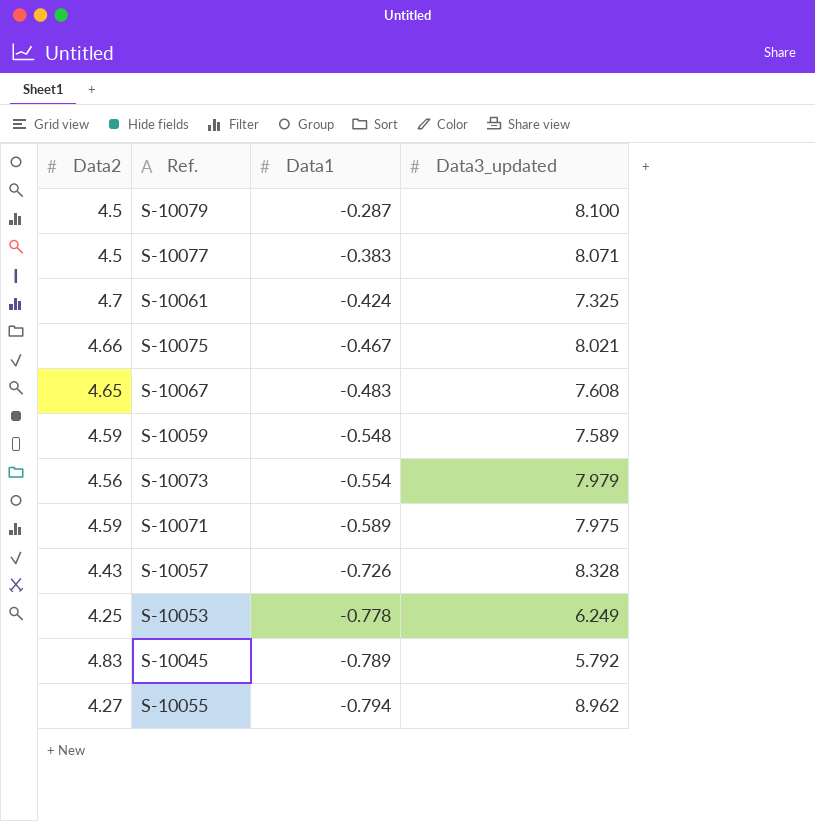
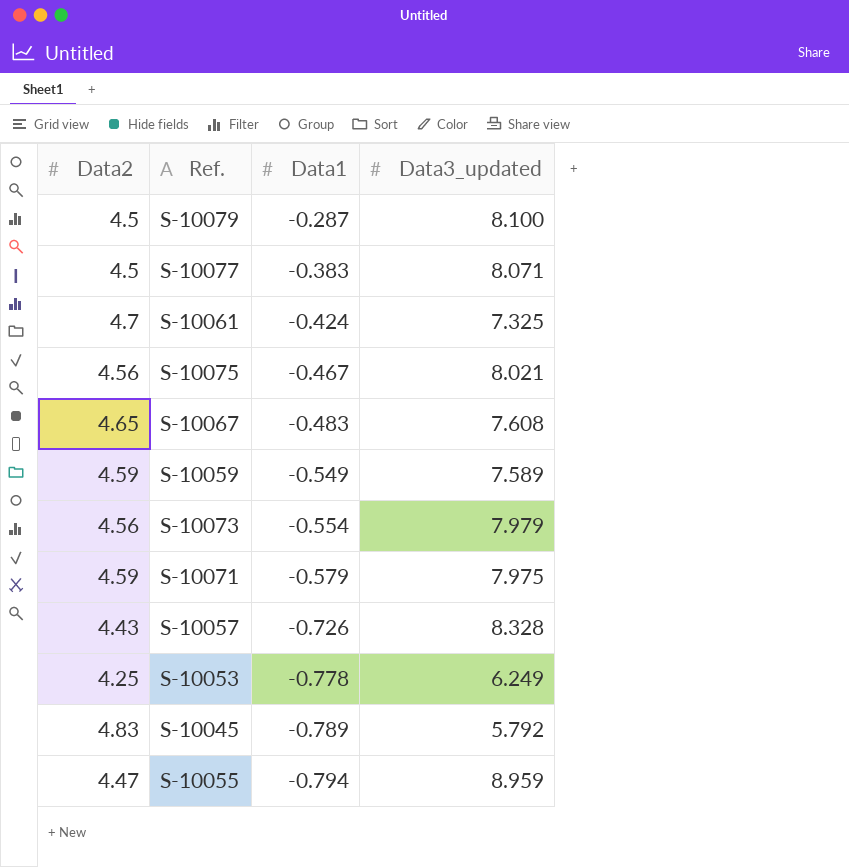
S-10075 | Data2: 4.66 -> 4.56
S-10059 | Data1: -0.548 -> -0.549
S-10071 | Data1: -0.589 -> -0.579
S-10055 | Data2: 4.27 -> 4.47
S-10055 | Data3_updated: 8.962 -> 8.959

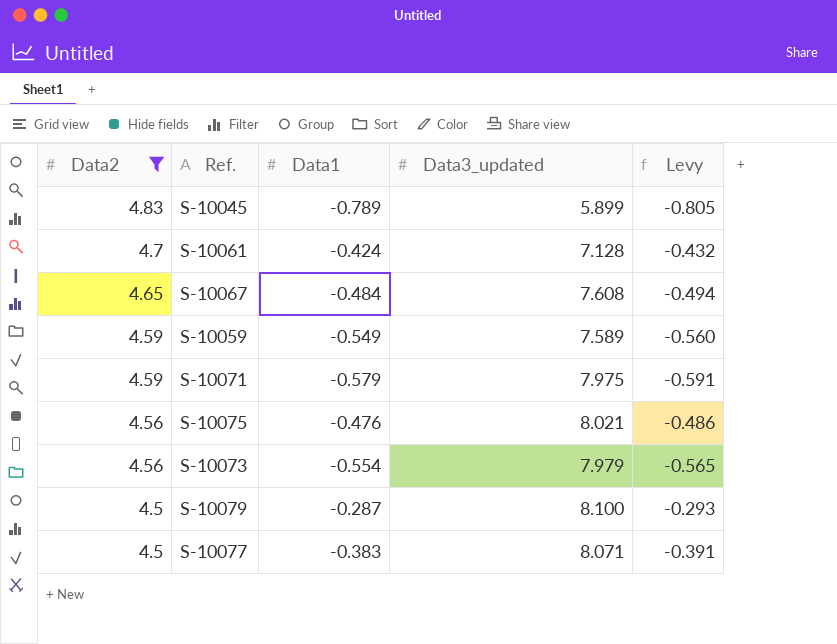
filter: none -> Data2 >= 4.5
row order: Data1 descending -> Data2 descending
column Levy | formula: none -> [Data1] * 1.02
S-10045 | Data3_updated: 5.792 -> 5.899
S-10061 | Data3_updated: 7.325 -> 7.128
S-10067 | Data1: -0.483 -> -0.484
S-10075 | Data1: -0.467 -> -0.476

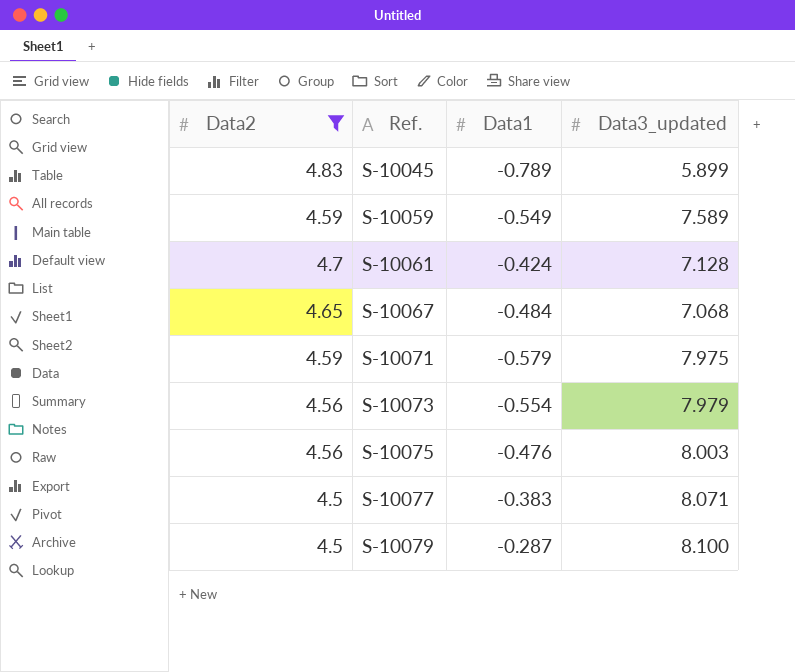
row order: Data2 descending -> Ref. ascending
column Levy | formula: [Data1] * 1.02 -> none
S-10067 | Data3_updated: 7.608 -> 7.068
S-10075 | Data3_updated: 8.021 -> 8.003

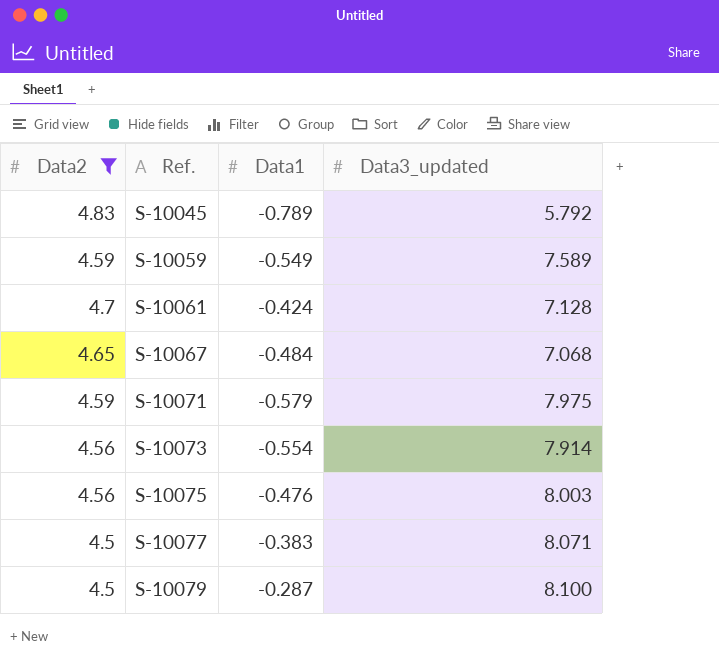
S-10045 | Data3_updated: 5.899 -> 5.792
S-10073 | Data3_updated: 7.979 -> 7.914

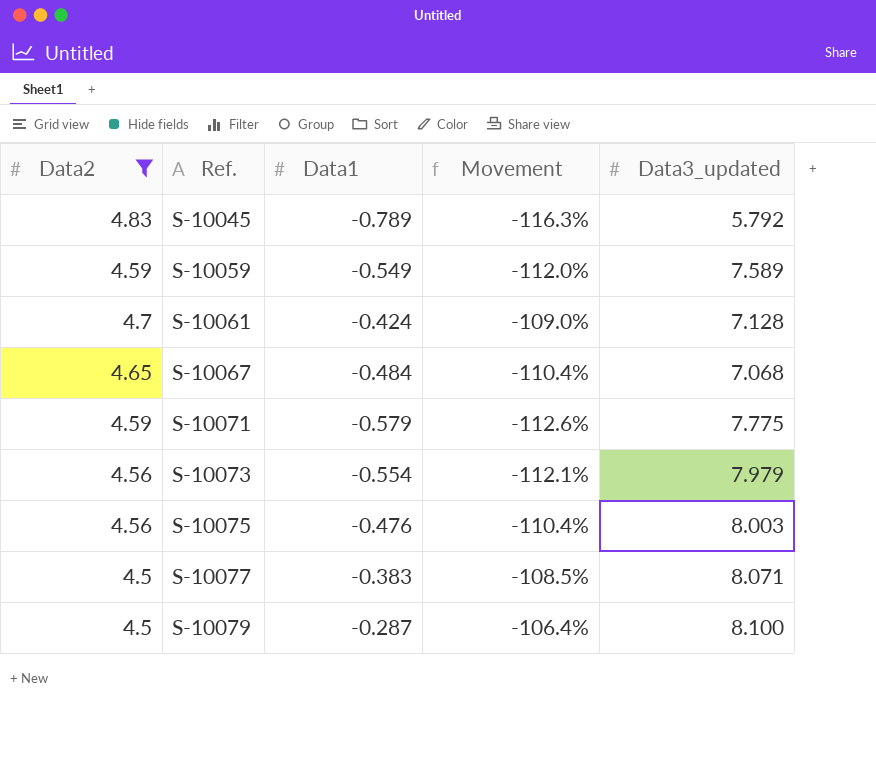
column Movement | formula: none -> ([Data1] - [Data2]) / [Data2]
S-10071 | Data3_updated: 7.975 -> 7.775
S-10073 | Data3_updated: 7.914 -> 7.979

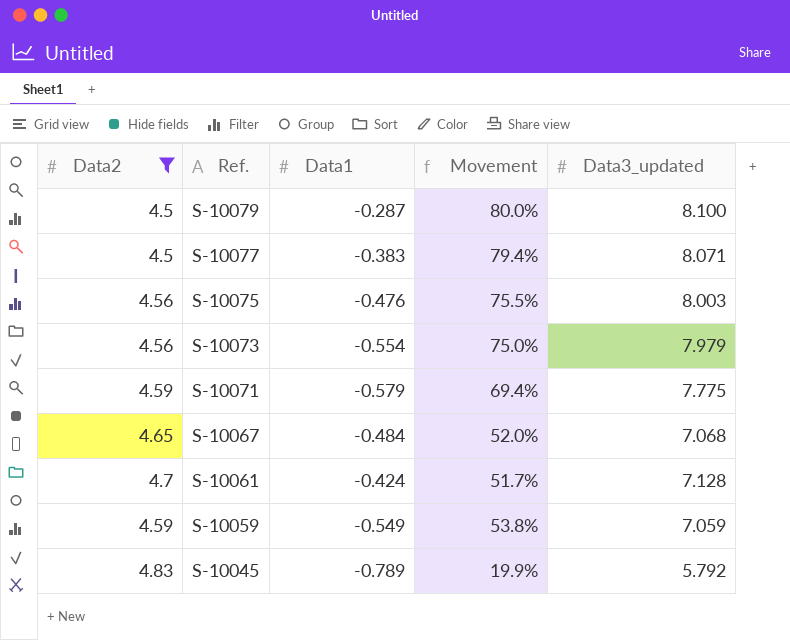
row order: Ref. ascending -> Ref. descending
column Movement | formula: ([Data1] - [Data2]) / [Data2] -> ([Data3_updated] - [Data2]) / [Data2]
S-10059 | Data3_updated: 7.589 -> 7.059

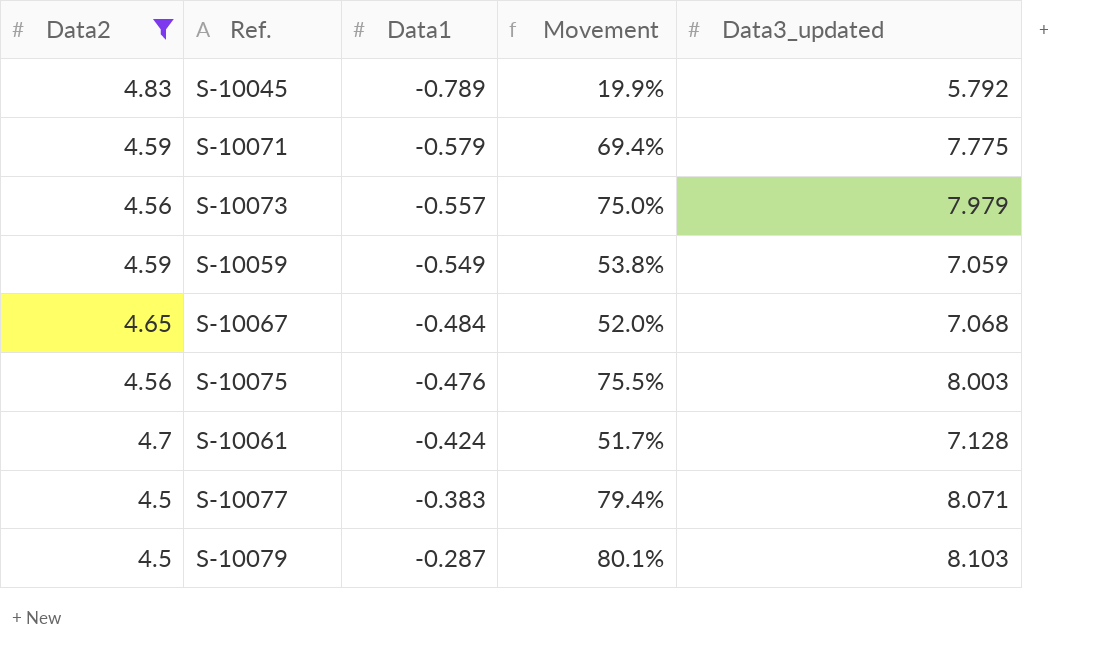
row order: Ref. descending -> Data1 ascending
S-10073 | Data1: -0.554 -> -0.557
S-10079 | Movement: 80.0% -> 80.1%
S-10079 | Data3_updated: 8.100 -> 8.103

